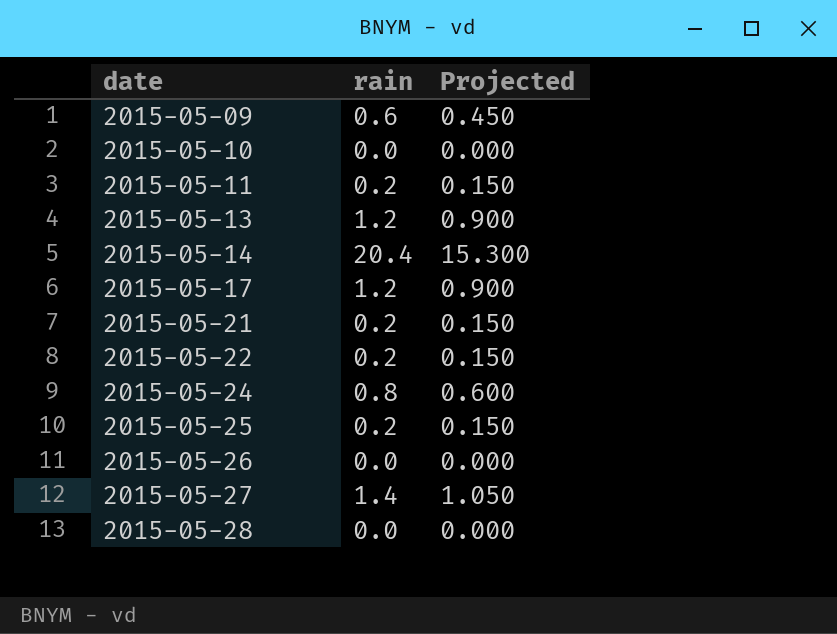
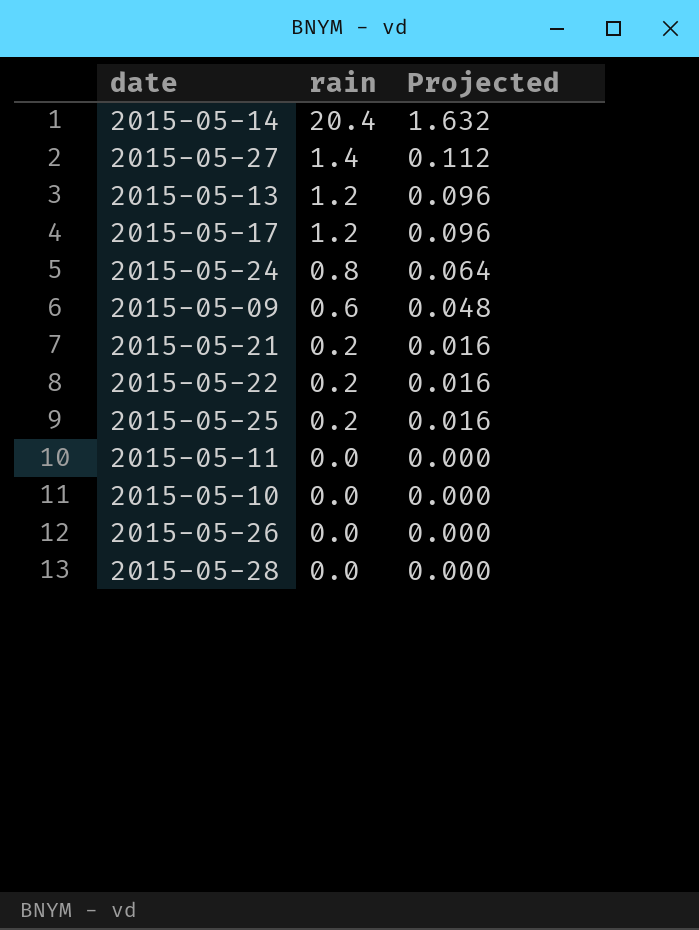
row order: date ascending -> rain descending
column Projected | formula: [rain] * 0.75 -> [rain] * 0.08
2015-05-11 | rain: 0.2 -> 0.0

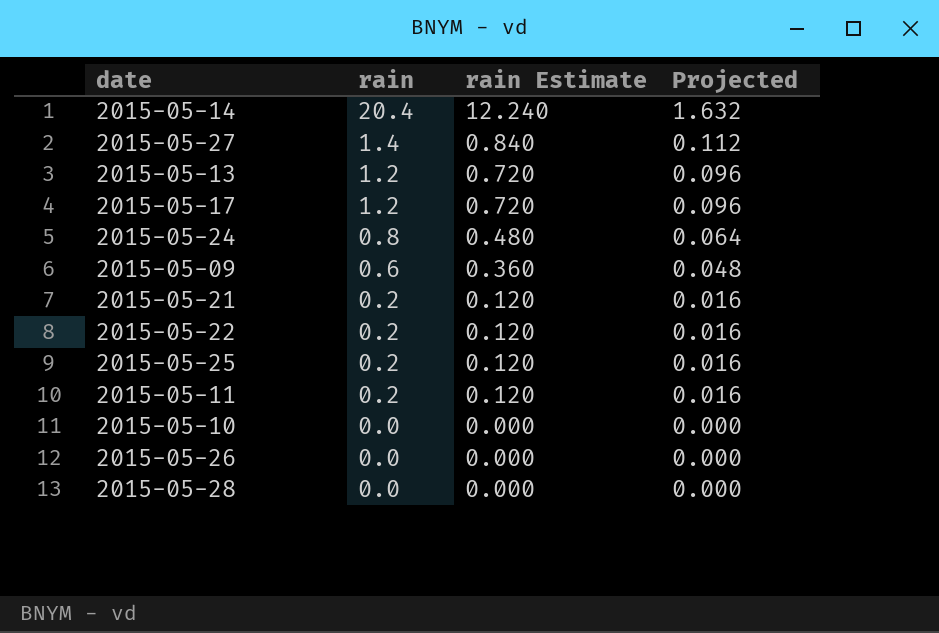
column rain Estimate | formula: none -> [rain] * 0.6
2015-05-11 | rain: 0.0 -> 0.2
2015-05-11 | Projected: 0.000 -> 0.016

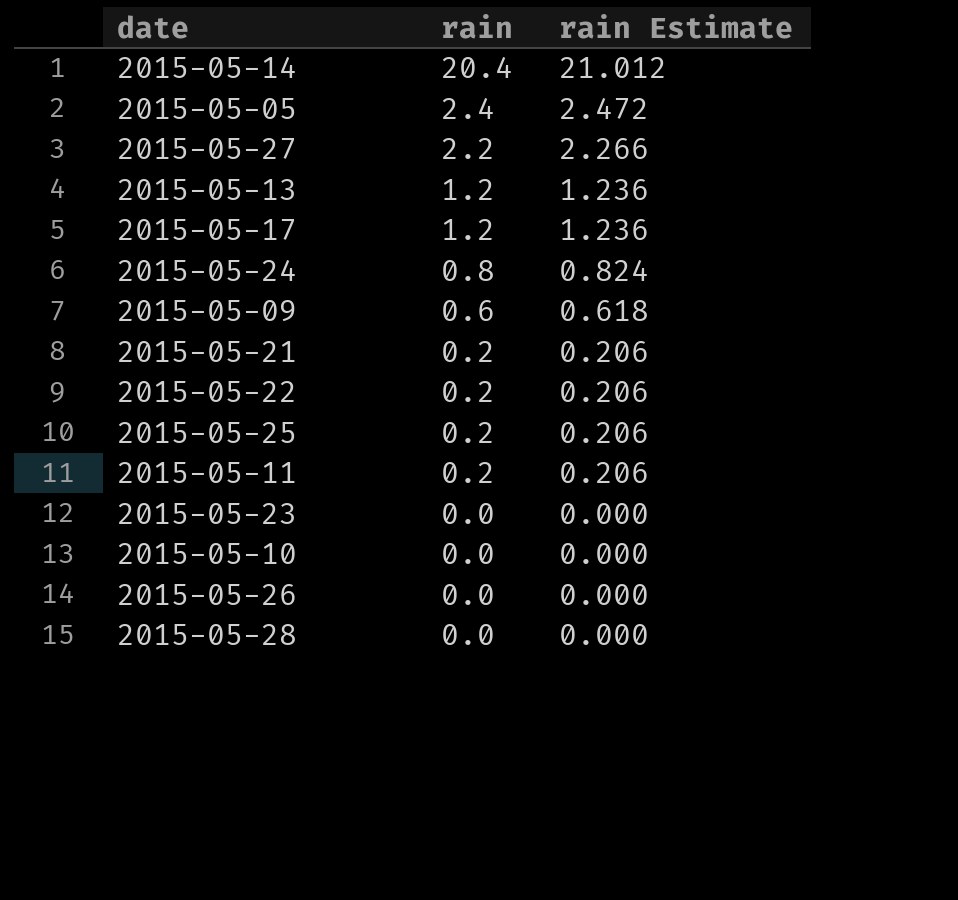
column Projected | formula: [rain] * 0.08 -> none
column rain Estimate | formula: [rain] * 0.6 -> [rain] * 1.03
row 2015-05-05: none -> 2.4 | 2.472
2015-05-27 | rain: 1.4 -> 2.2
row 2015-05-23: none -> 0.0 | 0.000

